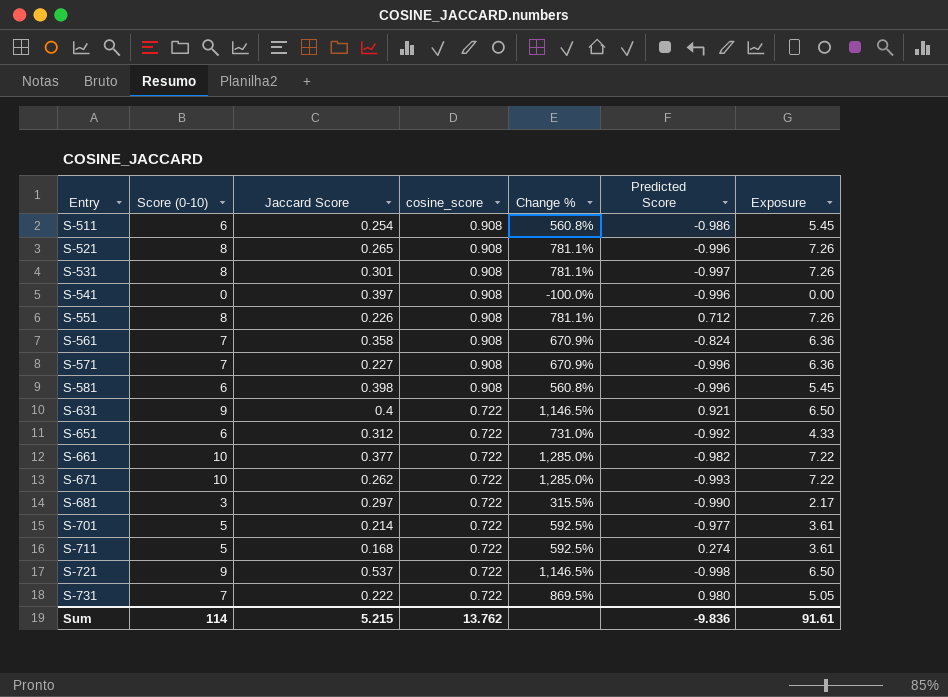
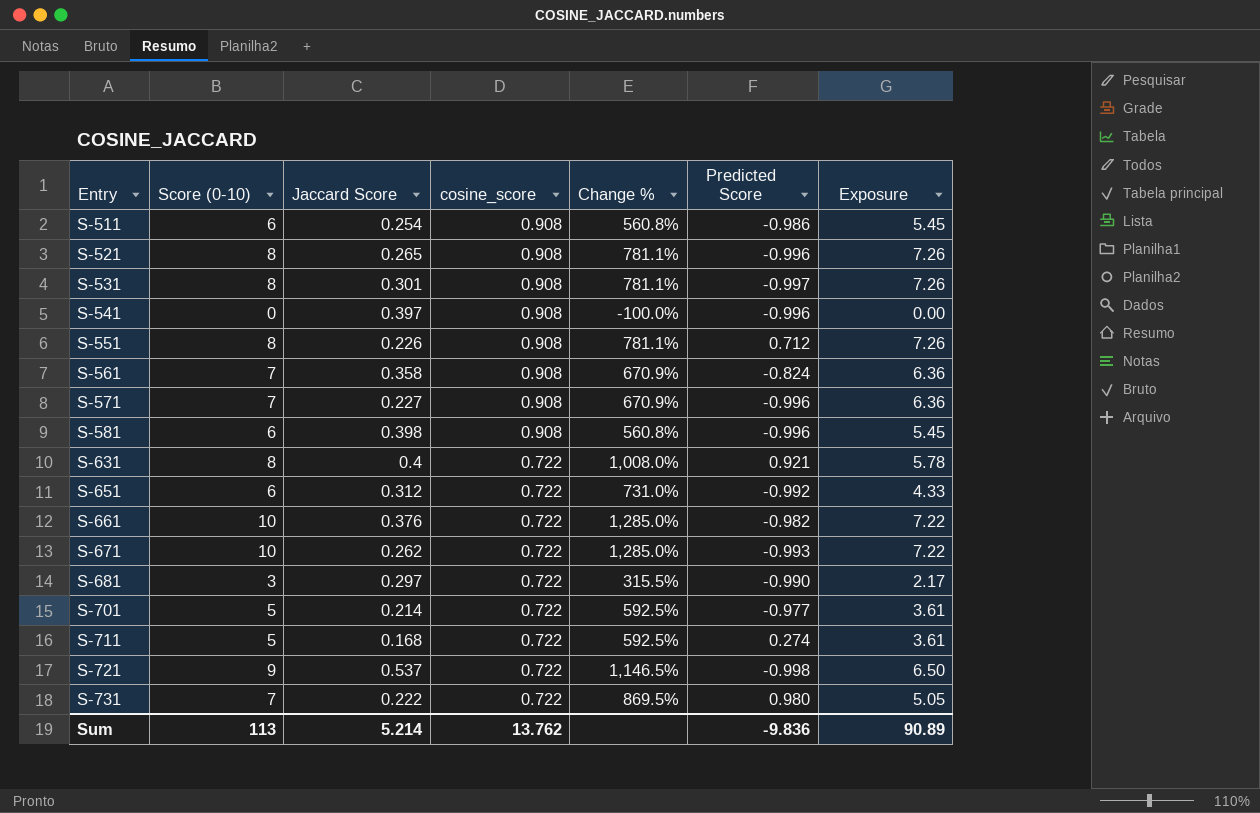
S-631 | Score (0-10): 9 -> 8
S-631 | Change %: 1,146.5% -> 1,008.0%
S-631 | Exposure: 6.50 -> 5.78
S-661 | Jaccard Score: 0.377 -> 0.376
Sum | Score (0-10): 114 -> 113
Sum | Jaccard Score: 5.215 -> 5.214
Sum | Exposure: 91.61 -> 90.89

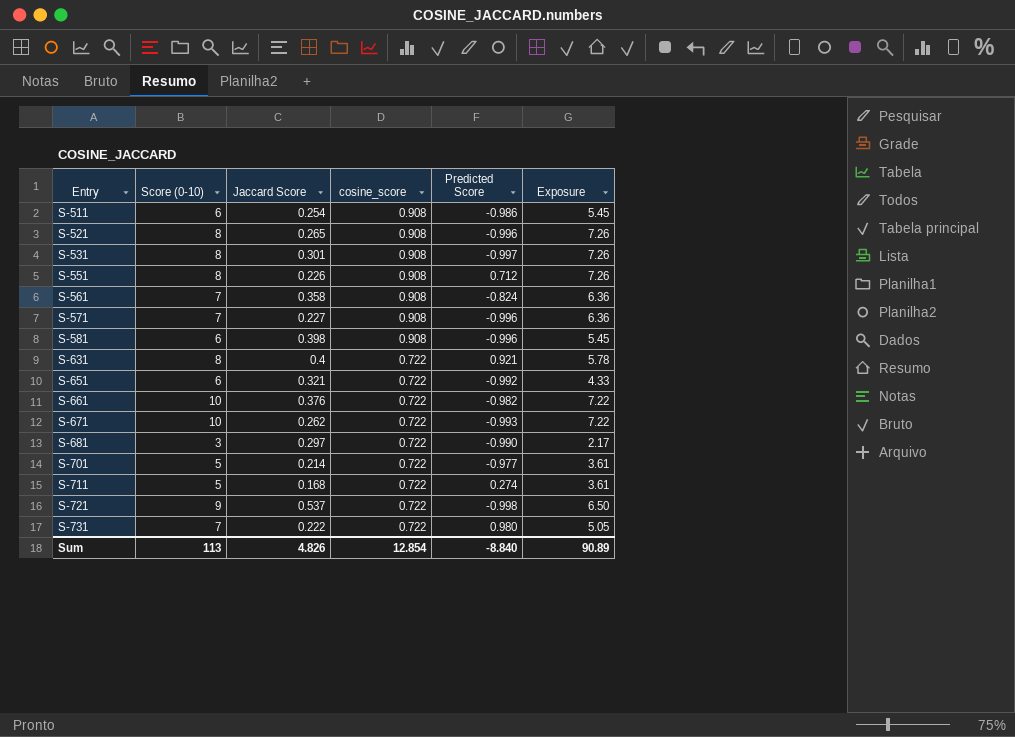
column Change % | formula: ([Score (0-10)] - [cosine_score]) / [cosine_score] -> none
row S-541: 0 | 0.397 | 0.908 | -100.0% | -0.996 | 0.00 -> none
S-651 | Jaccard Score: 0.312 -> 0.321
Sum | Jaccard Score: 5.214 -> 4.826
Sum | cosine_score: 13.762 -> 12.854
Sum | Predicted Score: -9.836 -> -8.840

